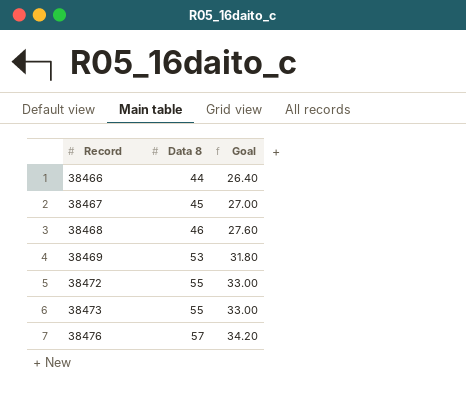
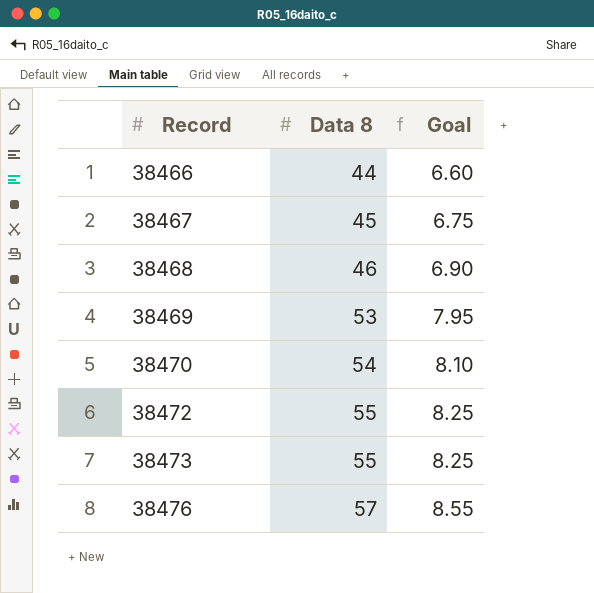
column Goal | formula: [Data 8] * 0.6 -> [Data 8] * 0.15
row 38470: none -> 54 | 8.10

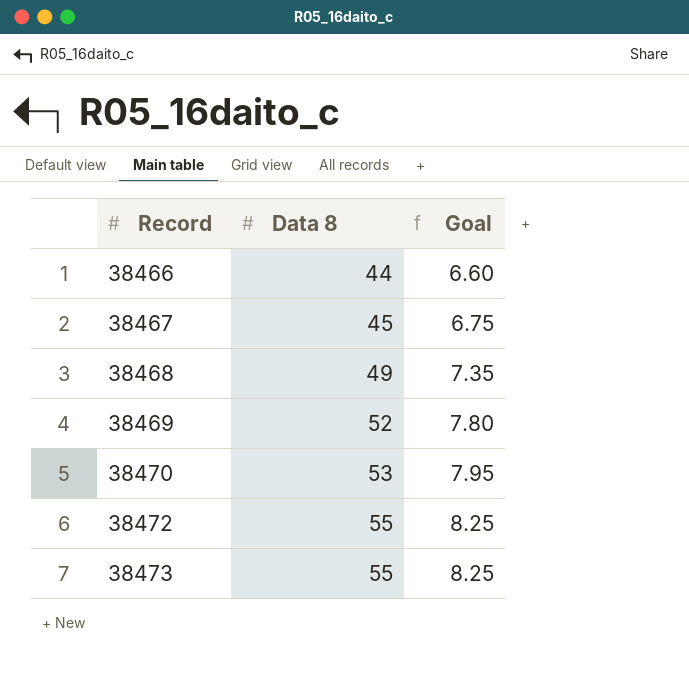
row 38476: 57 | 8.55 -> none
38468 | Data 8: 46 -> 49
38468 | Goal: 6.90 -> 7.35
38469 | Data 8: 53 -> 52
38469 | Goal: 7.95 -> 7.80
38470 | Data 8: 54 -> 53
38470 | Goal: 8.10 -> 7.95

